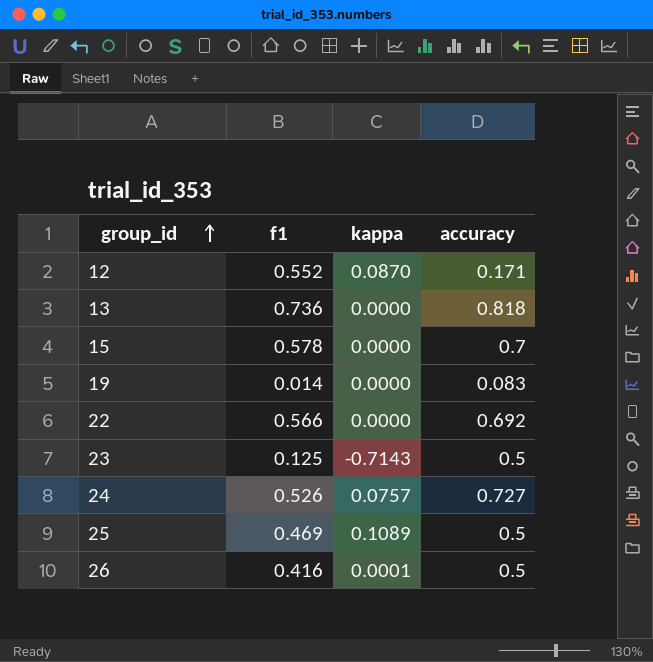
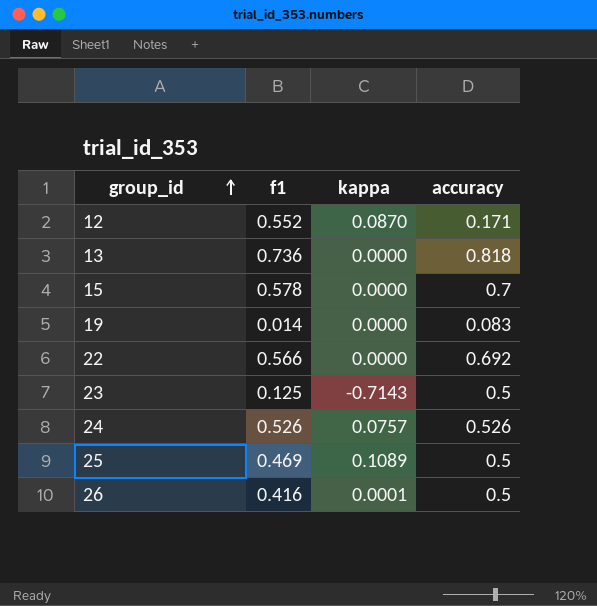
24 | accuracy: 0.727 -> 0.526

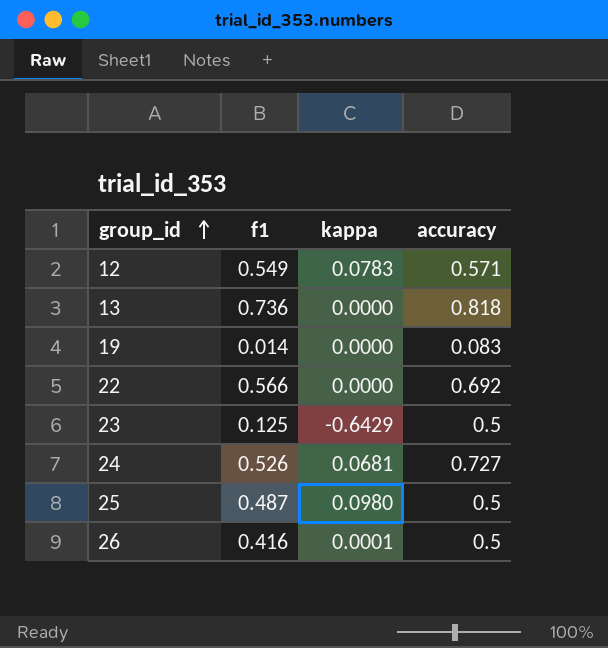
row 15: 0.578 | 0.0000 | 0.7 -> none
12 | f1: 0.552 -> 0.549
12 | kappa: 0.0870 -> 0.0783
12 | accuracy: 0.171 -> 0.571
23 | kappa: -0.7143 -> -0.6429
24 | kappa: 0.0757 -> 0.0681
24 | accuracy: 0.526 -> 0.727
25 | f1: 0.469 -> 0.487
25 | kappa: 0.1089 -> 0.0980

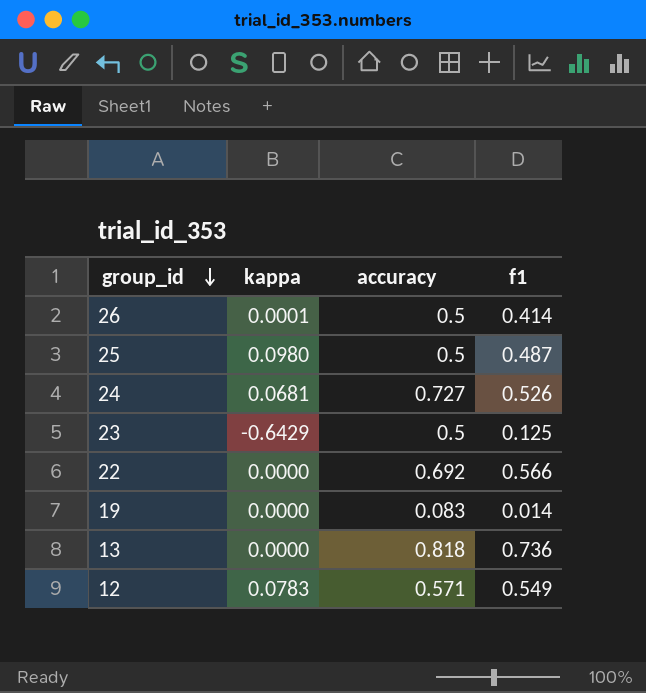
row order: group_id ascending -> group_id descending
column f1 | position: 2 -> 4
26 | f1: 0.416 -> 0.414

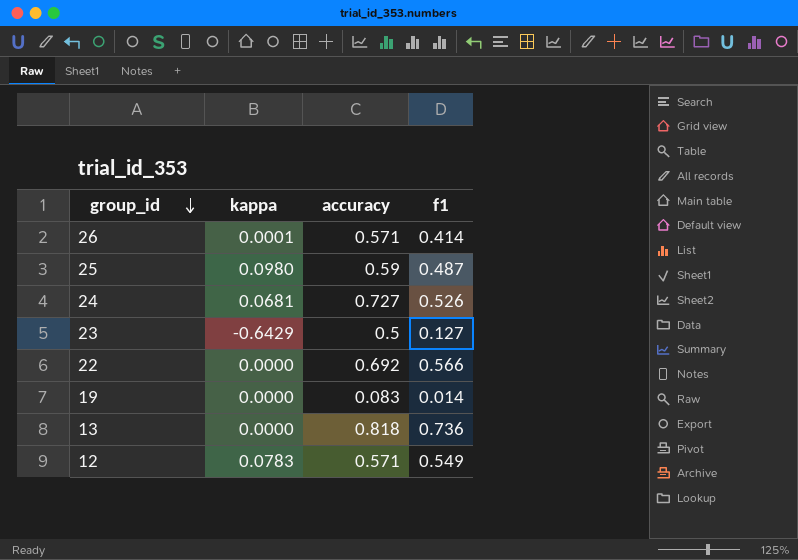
26 | accuracy: 0.5 -> 0.571
25 | accuracy: 0.5 -> 0.59
23 | f1: 0.125 -> 0.127

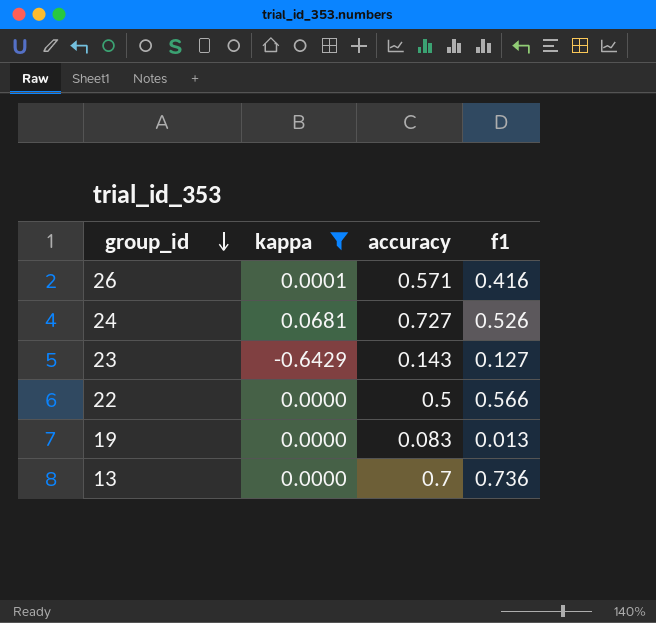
filter: none -> kappa <= 0.0681
26 | f1: 0.414 -> 0.416
23 | accuracy: 0.5 -> 0.143
22 | accuracy: 0.692 -> 0.5
19 | f1: 0.014 -> 0.013
13 | accuracy: 0.818 -> 0.7

